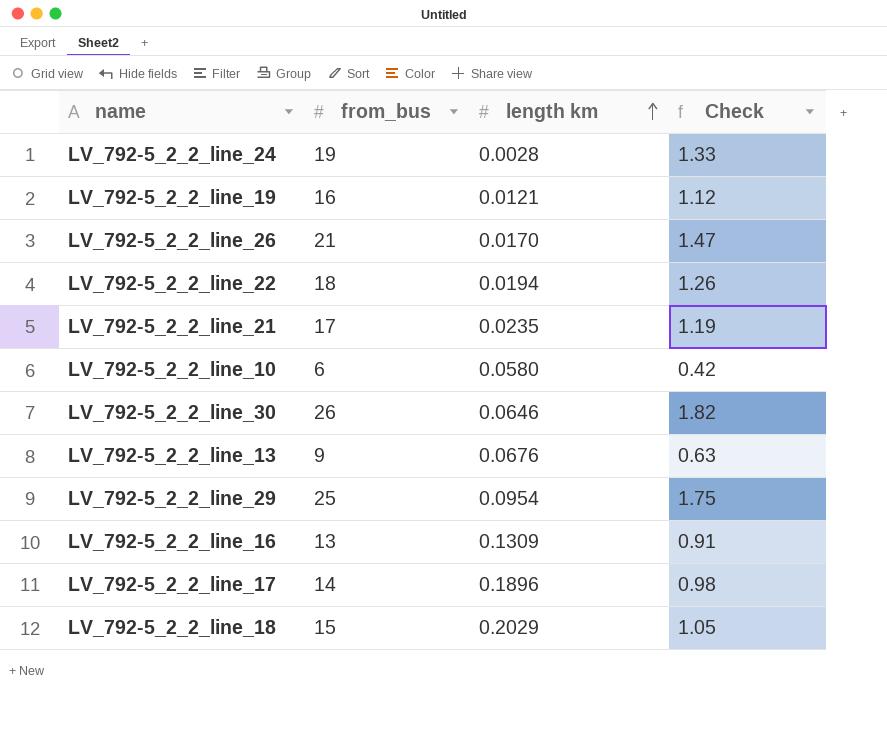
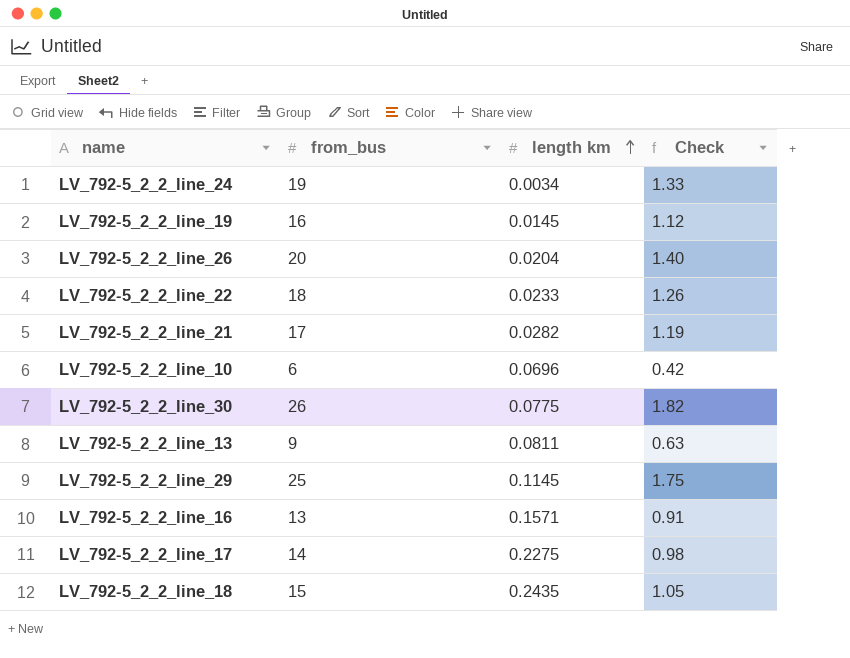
LV_792-5_2_2_line_24 | length km: 0.0028 -> 0.0034
LV_792-5_2_2_line_19 | length km: 0.0121 -> 0.0145
LV_792-5_2_2_line_26 | from_bus: 21 -> 20
LV_792-5_2_2_line_26 | length km: 0.0170 -> 0.0204
LV_792-5_2_2_line_26 | Check: 1.47 -> 1.40
LV_792-5_2_2_line_22 | length km: 0.0194 -> 0.0233
LV_792-5_2_2_line_21 | length km: 0.0235 -> 0.0282
LV_792-5_2_2_line_10 | length km: 0.0580 -> 0.0696
LV_792-5_2_2_line_30 | length km: 0.0646 -> 0.0775
LV_792-5_2_2_line_13 | length km: 0.0676 -> 0.0811
LV_792-5_2_2_line_29 | length km: 0.0954 -> 0.1145
LV_792-5_2_2_line_16 | length km: 0.1309 -> 0.1571
LV_792-5_2_2_line_17 | length km: 0.1896 -> 0.2275
LV_792-5_2_2_line_18 | length km: 0.2029 -> 0.2435

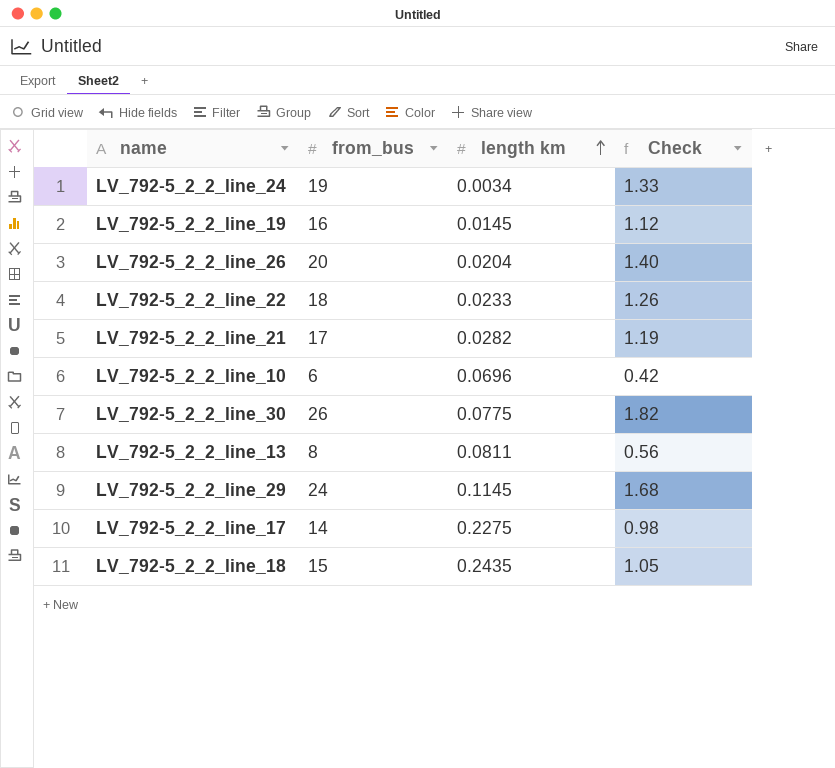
row LV_792-5_2_2_line_16: 13 | 0.1571 | 0.91 -> none
LV_792-5_2_2_line_13 | from_bus: 9 -> 8
LV_792-5_2_2_line_13 | Check: 0.63 -> 0.56
LV_792-5_2_2_line_29 | from_bus: 25 -> 24
LV_792-5_2_2_line_29 | Check: 1.75 -> 1.68

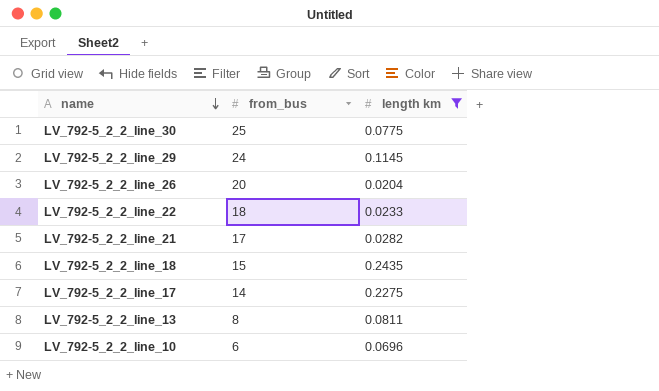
filter: none -> length km >= 0.0204
row order: length km ascending -> name descending
column Check | formula: [from_bus] * 0.07 -> none
LV_792-5_2_2_line_30 | from_bus: 26 -> 25

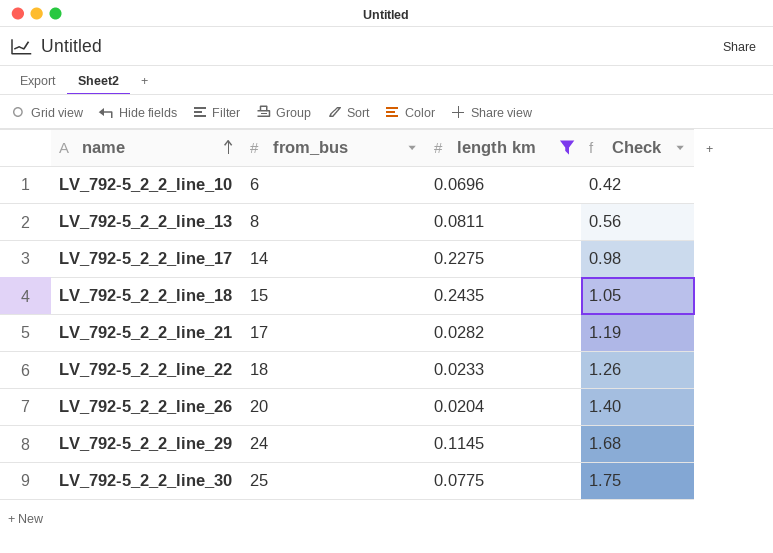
row order: name descending -> name ascending
column Check | formula: none -> [from_bus] * 0.07

